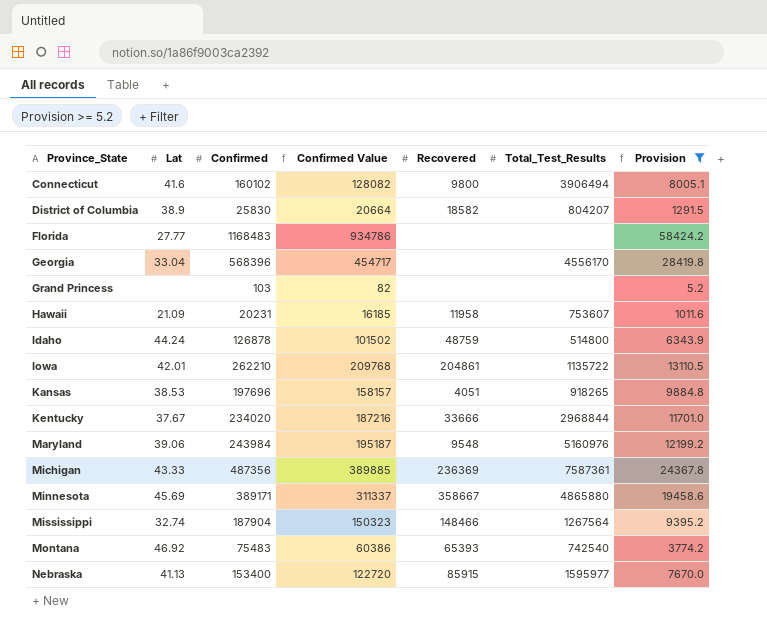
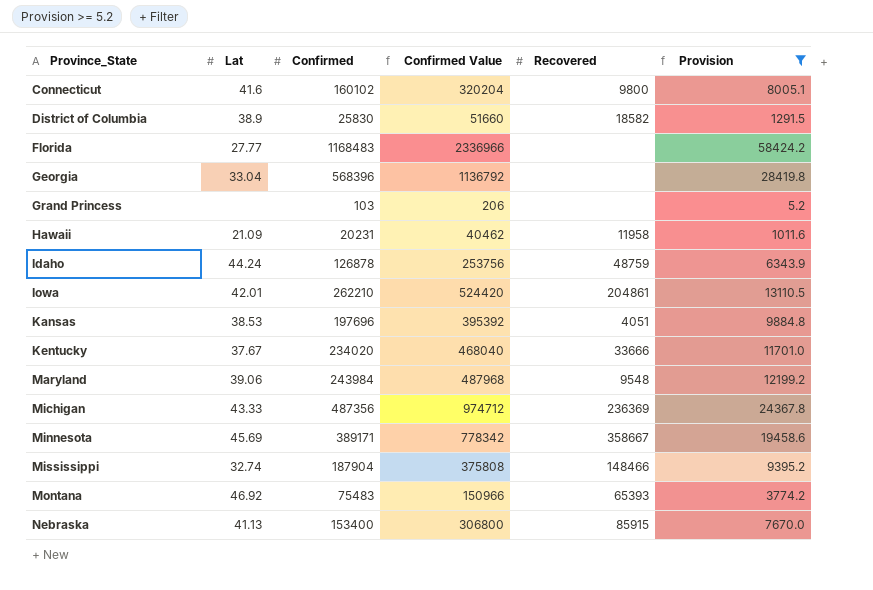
column Total_Test_Results | position: 6 -> none
column Confirmed Value | formula: [Confirmed] * 0.8 -> [Confirmed] * 2

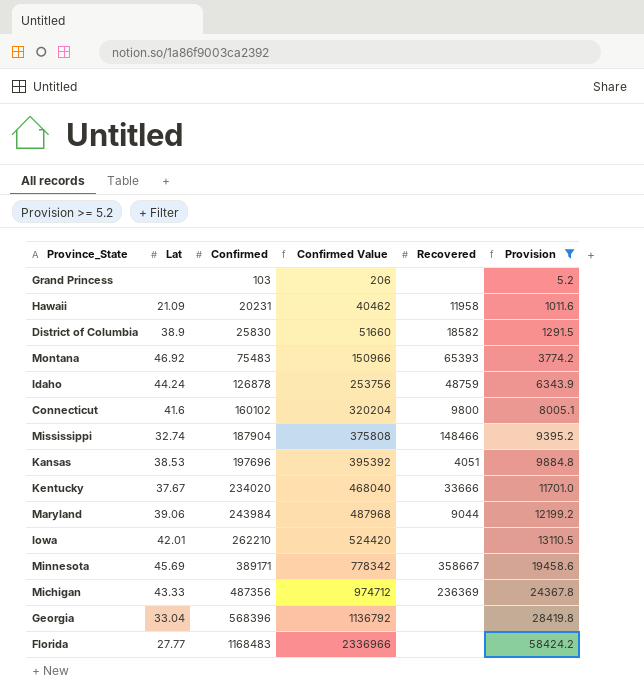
row order: Province_State ascending -> Confirmed ascending
row Nebraska: 41.13 | 153400 | 306800 | 85915 | 7670.0 -> none
Maryland | Recovered: 9548 -> 9044
Iowa | Recovered: 204861 -> none

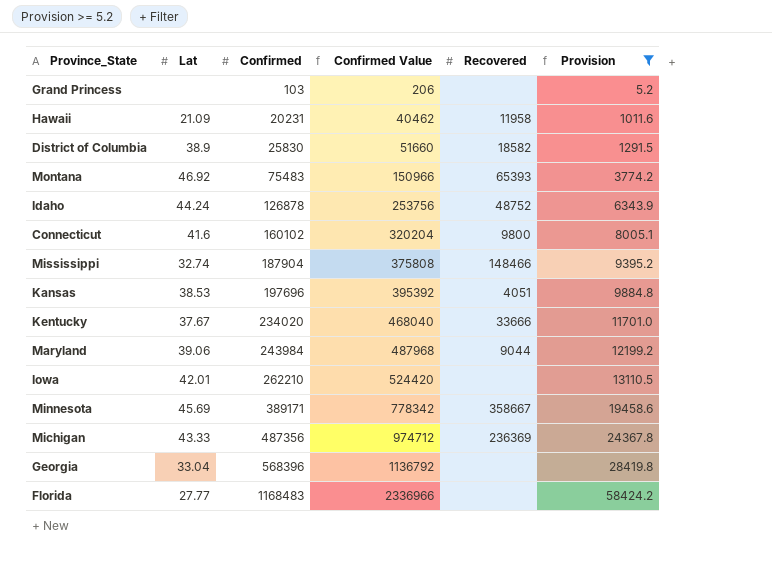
Idaho | Recovered: 48759 -> 48752

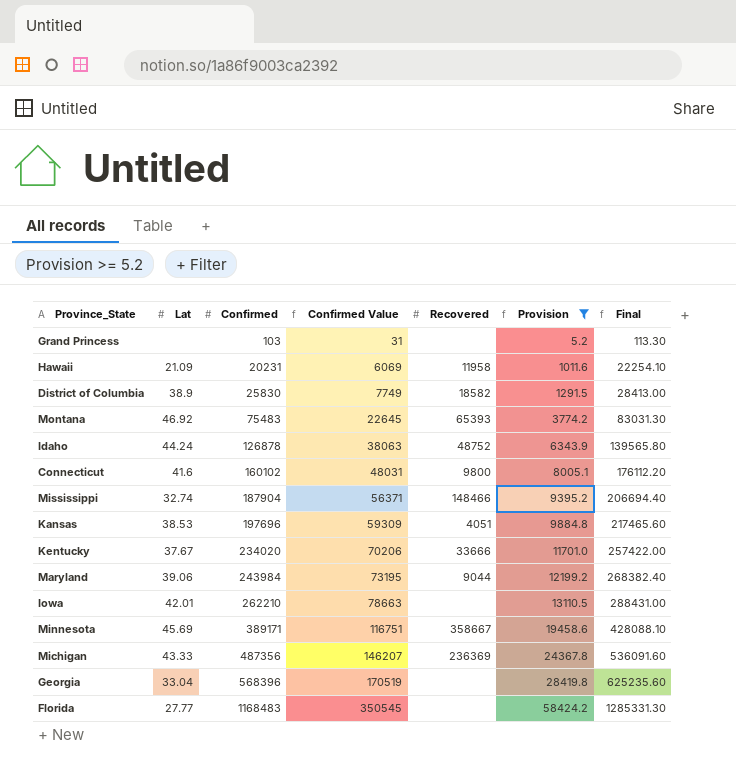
column Confirmed Value | formula: [Confirmed] * 2 -> [Confirmed] * 0.3
column Final | formula: none -> [Confirmed] * 1.1

